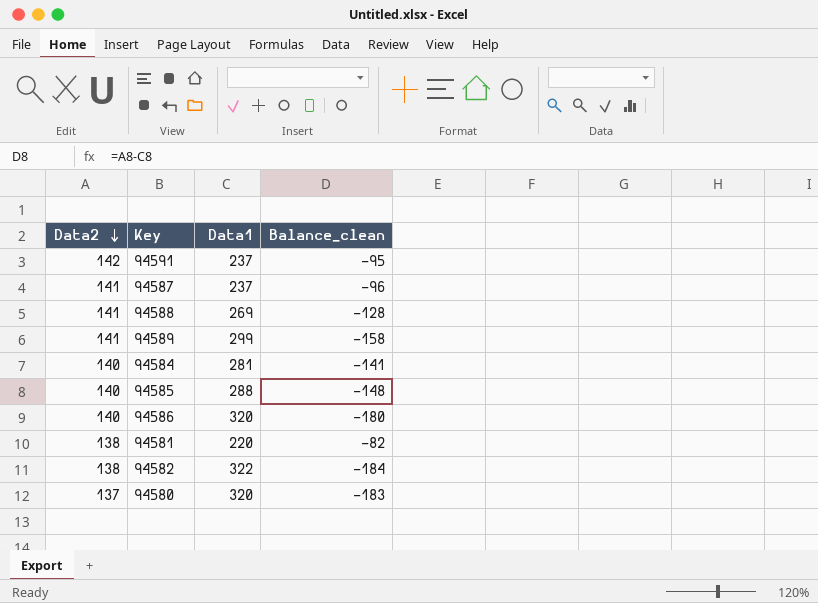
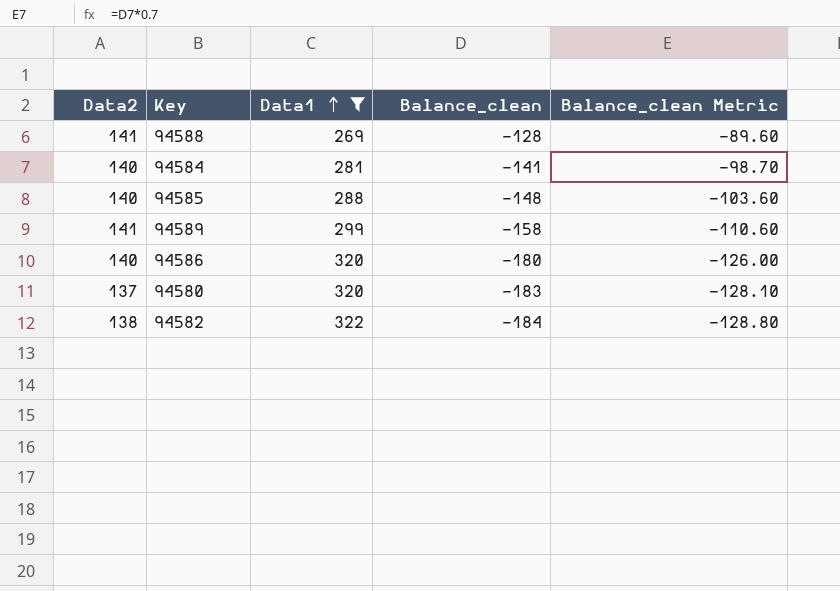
filter: none -> Data1 >= 269
row order: Data2 descending -> Data1 ascending
column Balance_clean Metric | formula: none -> [Balance_clean] * 0.7

